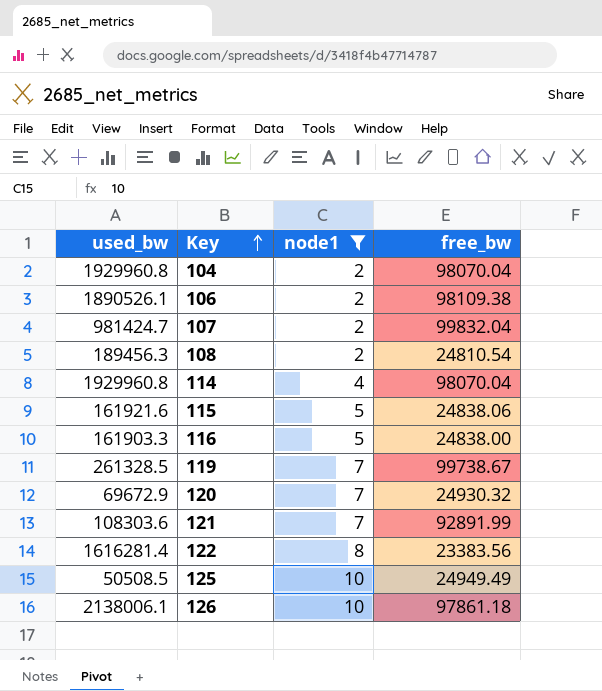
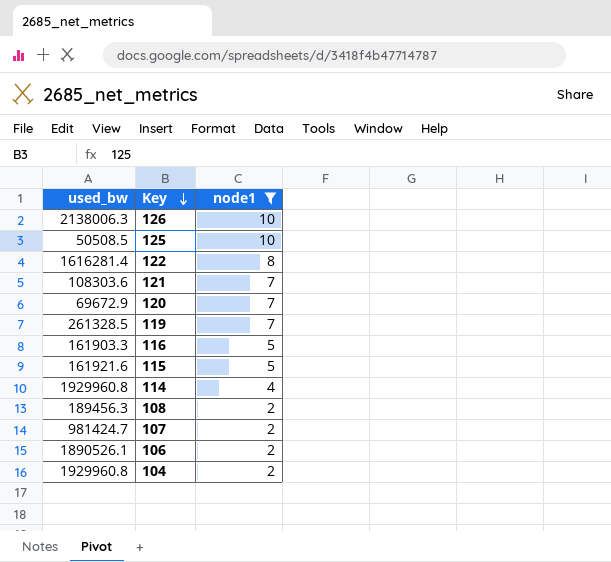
row order: Key ascending -> Key descending
column free_bw | position: 4 -> none
126 | used_bw: 2138006.1 -> 2138006.3

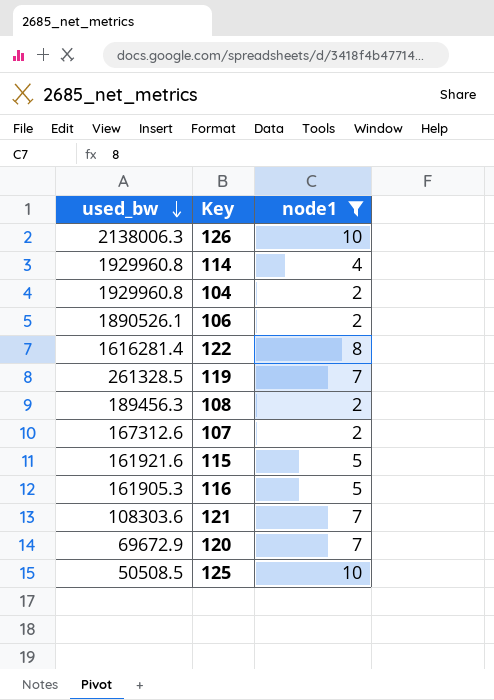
row order: Key descending -> used_bw descending
107 | used_bw: 981424.7 -> 167312.6
116 | used_bw: 161903.3 -> 161905.3

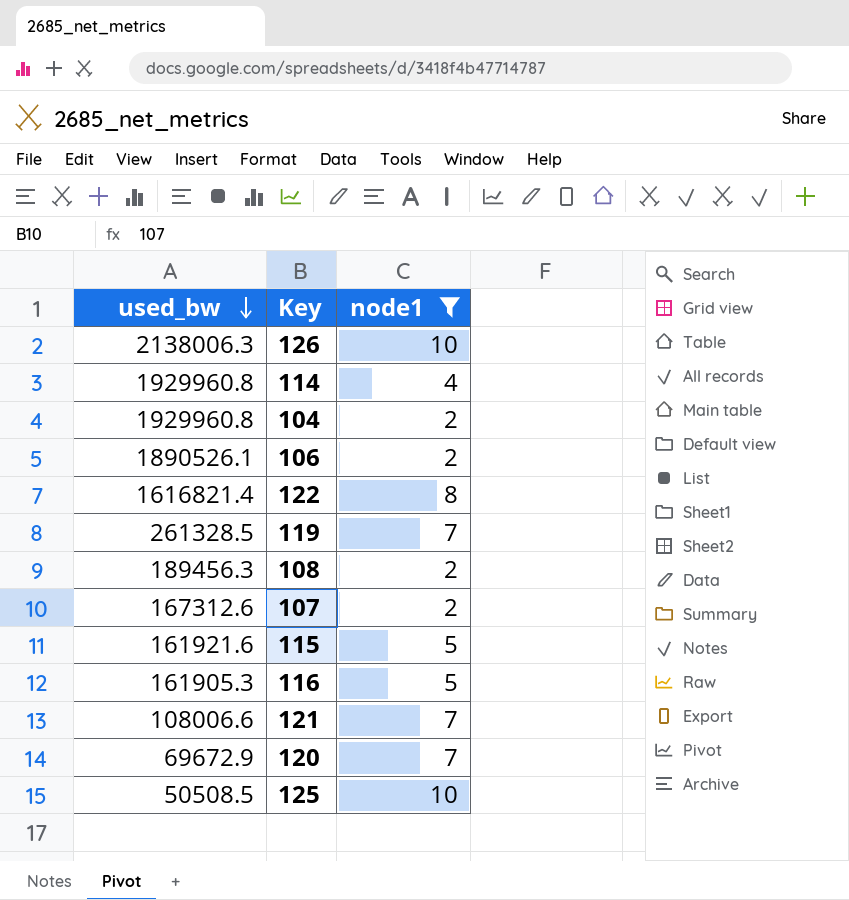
122 | used_bw: 1616281.4 -> 1616821.4
121 | used_bw: 108303.6 -> 108006.6

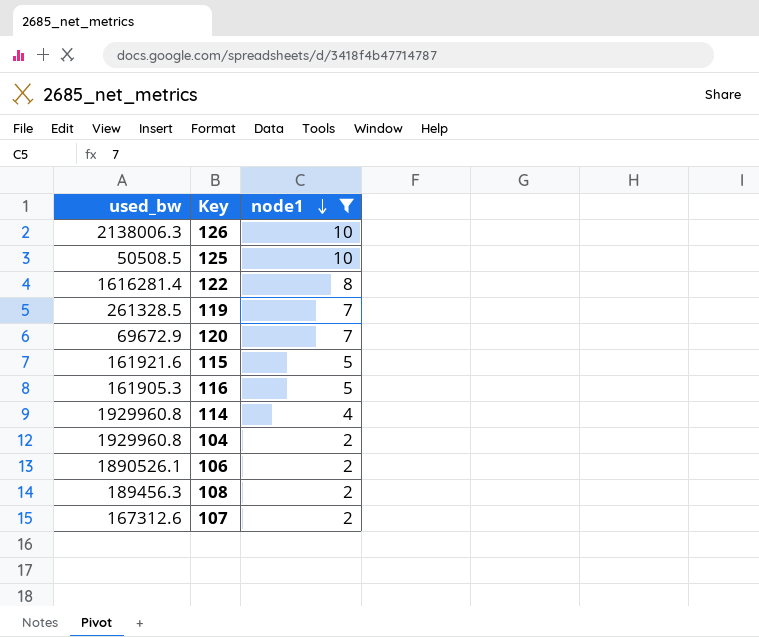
row order: used_bw descending -> node1 descending
row 121: 108006.6 | 7 -> none
122 | used_bw: 1616821.4 -> 1616281.4

